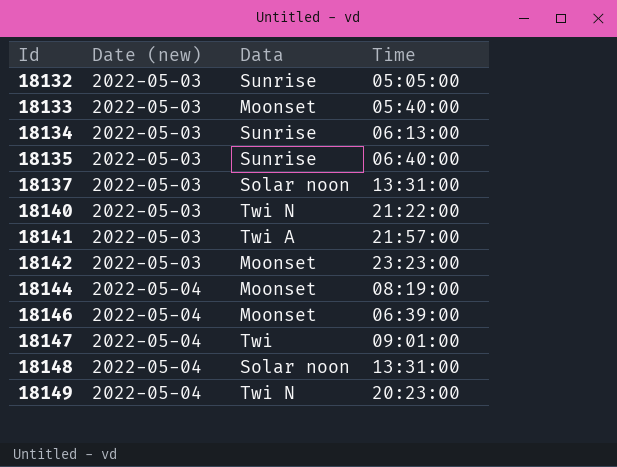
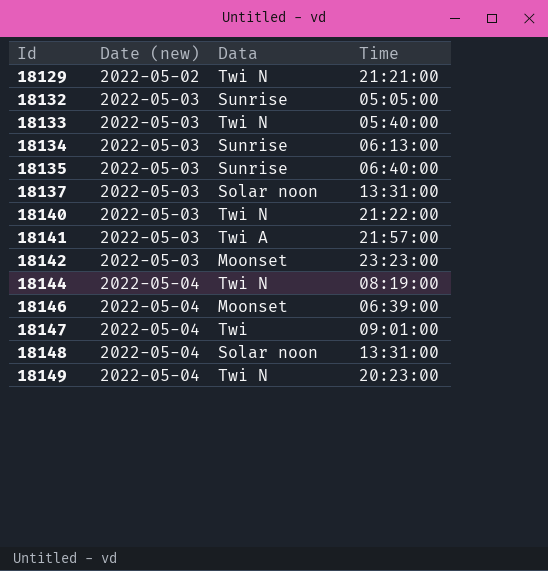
row 18129: none -> 2022-05-02 | Twi N | 21:21:00
18133 | Data: Moonset -> Twi N
18144 | Data: Moonset -> Twi N

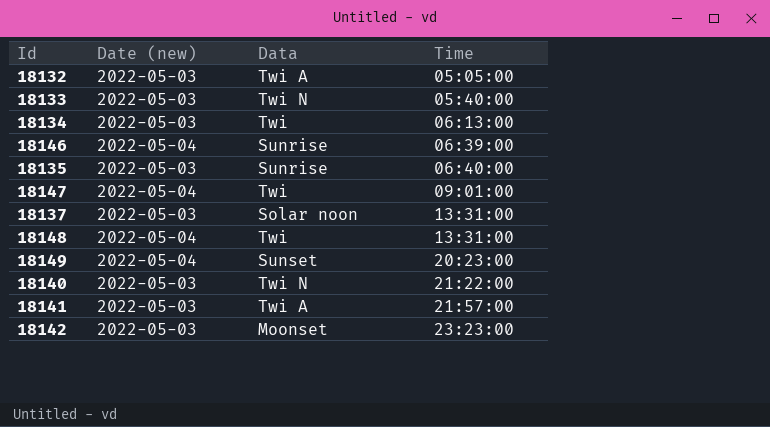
row order: Id ascending -> Time ascending
row 18129: 2022-05-02 | Twi N | 21:21:00 -> none
row 18144: 2022-05-04 | Twi N | 08:19:00 -> none
18132 | Data: Sunrise -> Twi A
18134 | Data: Sunrise -> Twi
18146 | Data: Moonset -> Sunrise
18148 | Data: Solar noon -> Twi
18149 | Data: Twi N -> Sunset

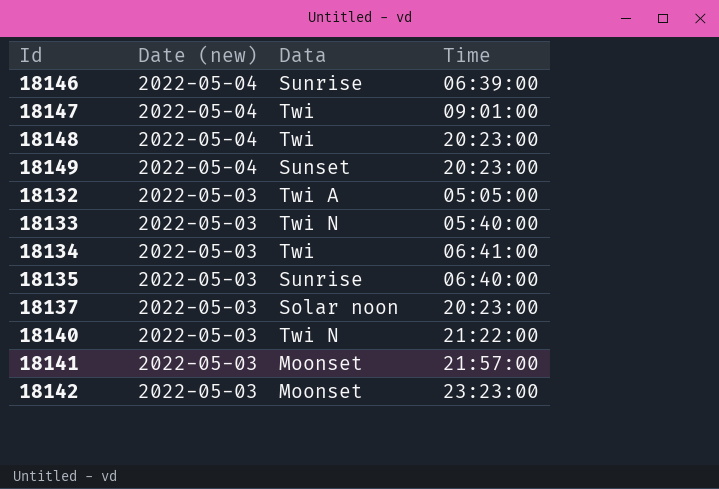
row order: Time ascending -> Date (new) descending
18148 | Time: 13:31:00 -> 20:23:00
18134 | Time: 06:13:00 -> 06:41:00
18137 | Time: 13:31:00 -> 20:23:00
18141 | Data: Twi A -> Moonset

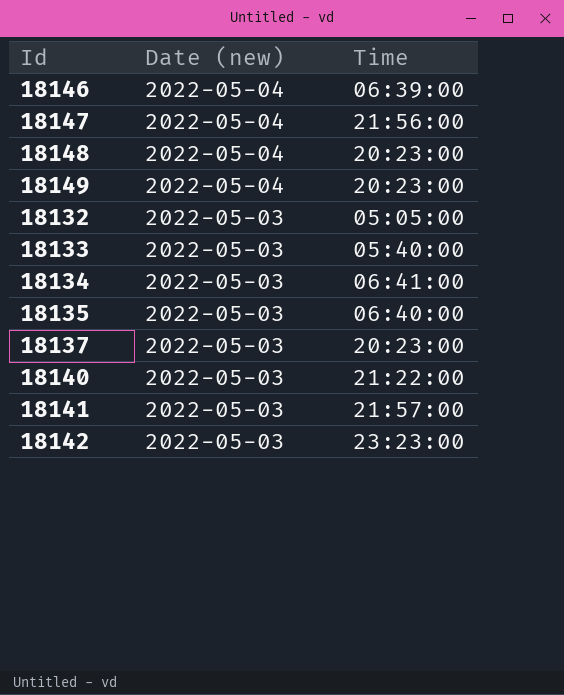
column Data | position: 3 -> none
18147 | Time: 09:01:00 -> 21:56:00

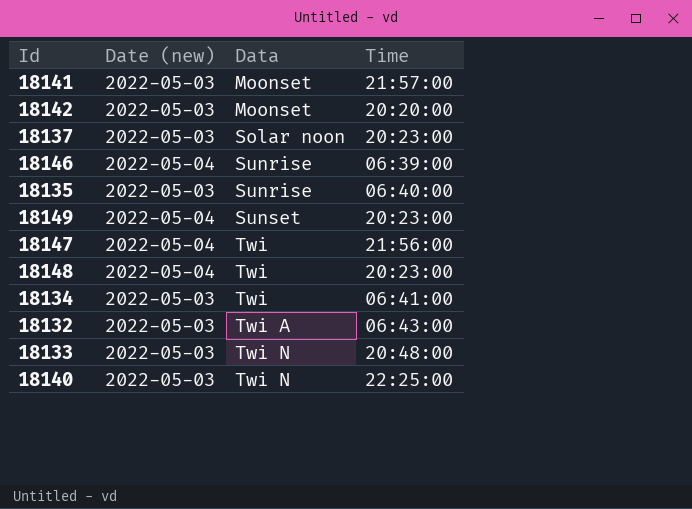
row order: Date (new) descending -> Data ascending
column Data | position: none -> 3
18142 | Time: 23:23:00 -> 20:20:00
18132 | Time: 05:05:00 -> 06:43:00
18133 | Time: 05:40:00 -> 20:48:00
18140 | Time: 21:22:00 -> 22:25:00

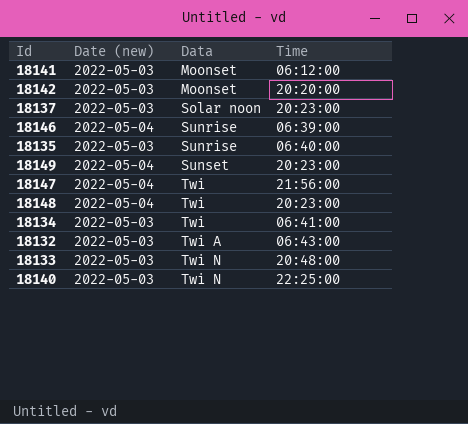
18141 | Time: 21:57:00 -> 06:12:00

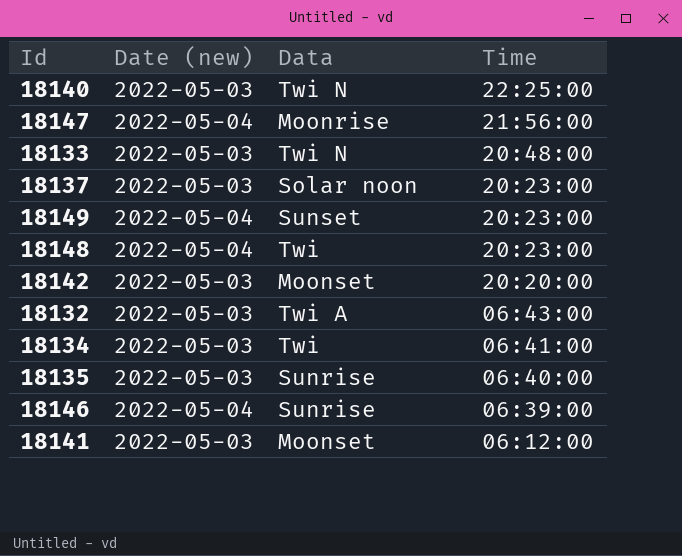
row order: Data ascending -> Time descending
18147 | Data: Twi -> Moonrise

